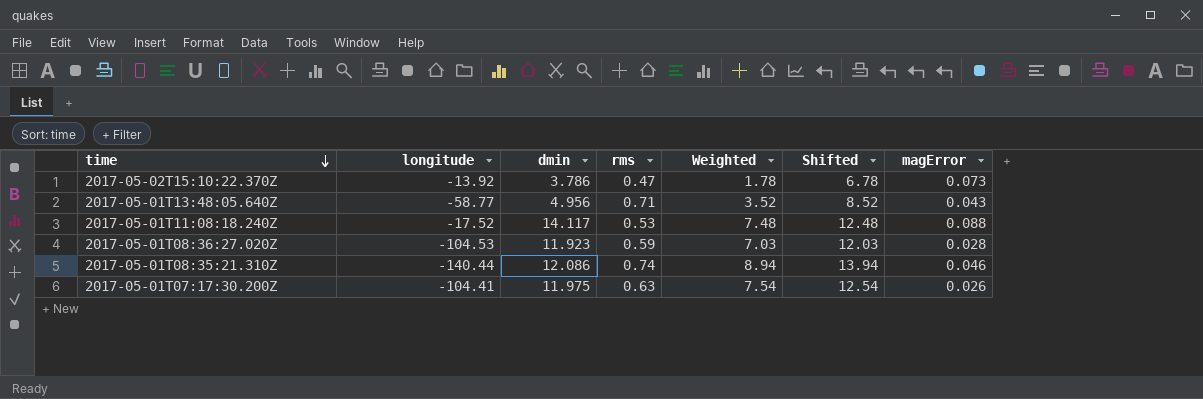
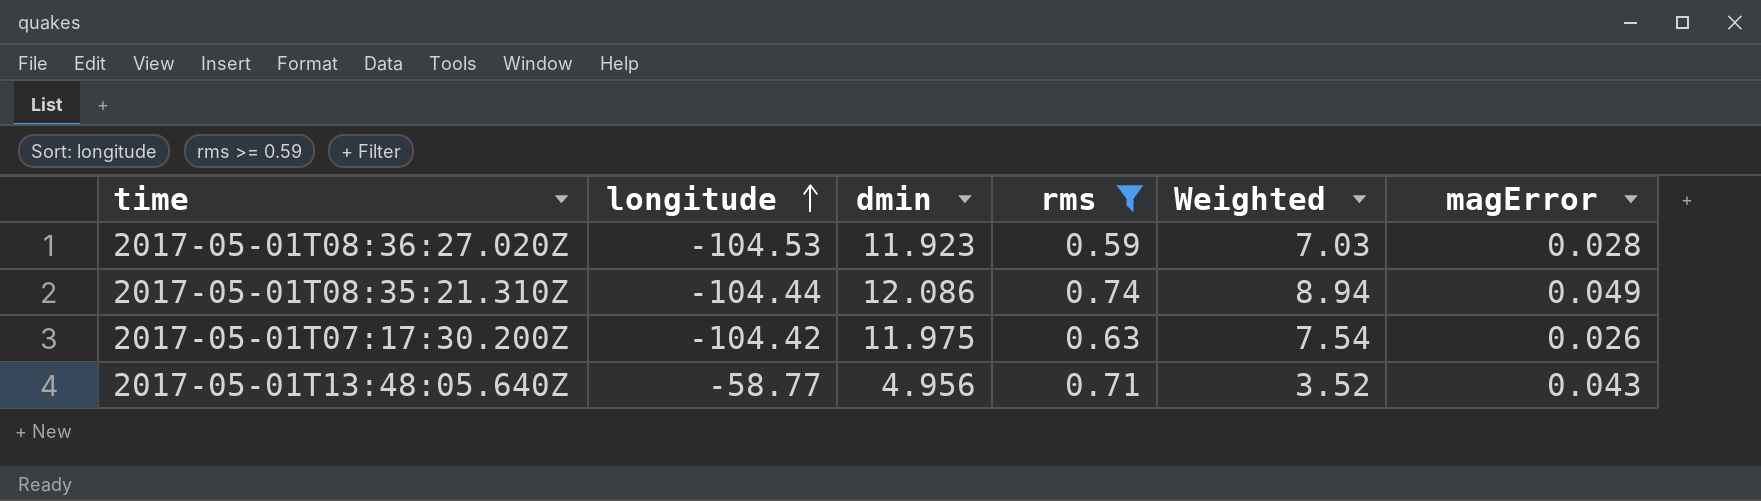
filter: none -> rms >= 0.59
row order: time descending -> longitude ascending
column Shifted | formula: [Weighted] + 5 -> none
2017-05-01T08:35:21.310Z | longitude: -140.44 -> -104.44
2017-05-01T08:35:21.310Z | magError: 0.046 -> 0.049
2017-05-01T07:17:30.200Z | longitude: -104.41 -> -104.42

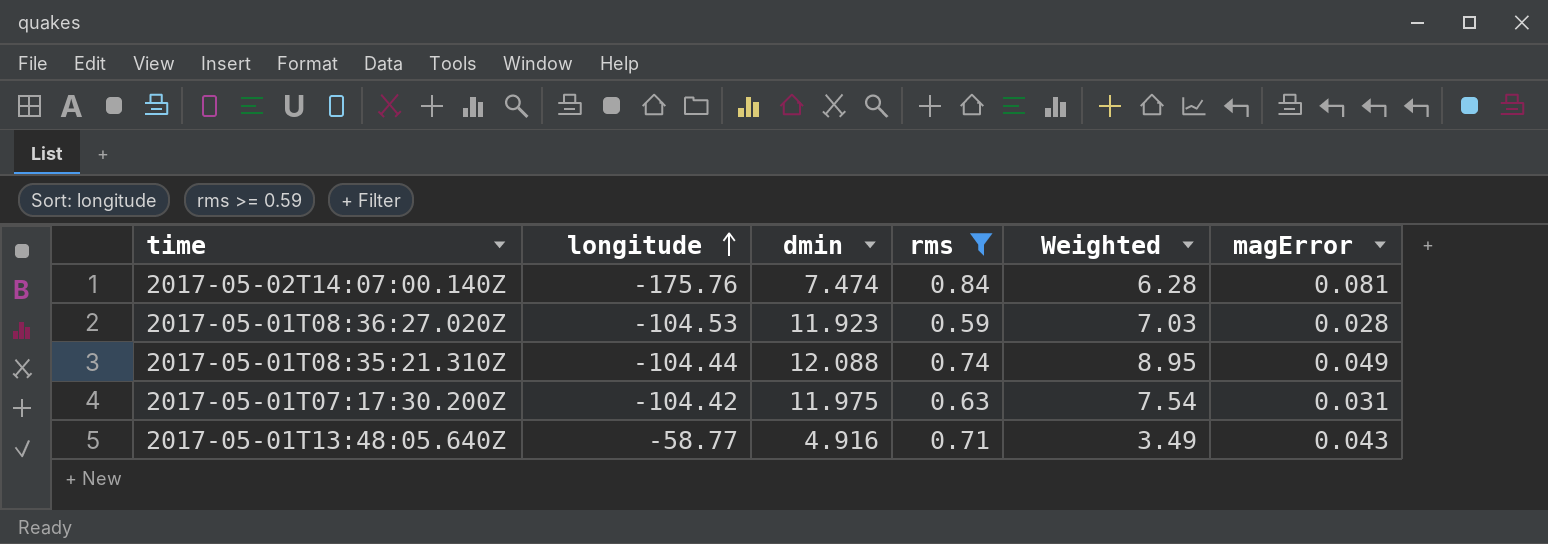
row 2017-05-02T14:07:00.140Z: none -> -175.76 | 7.474 | 0.84 | 6.28 | 0.081
2017-05-01T08:35:21.310Z | dmin: 12.086 -> 12.088
2017-05-01T08:35:21.310Z | Weighted: 8.94 -> 8.95
2017-05-01T07:17:30.200Z | magError: 0.026 -> 0.031
2017-05-01T13:48:05.640Z | dmin: 4.956 -> 4.916
2017-05-01T13:48:05.640Z | Weighted: 3.52 -> 3.49

